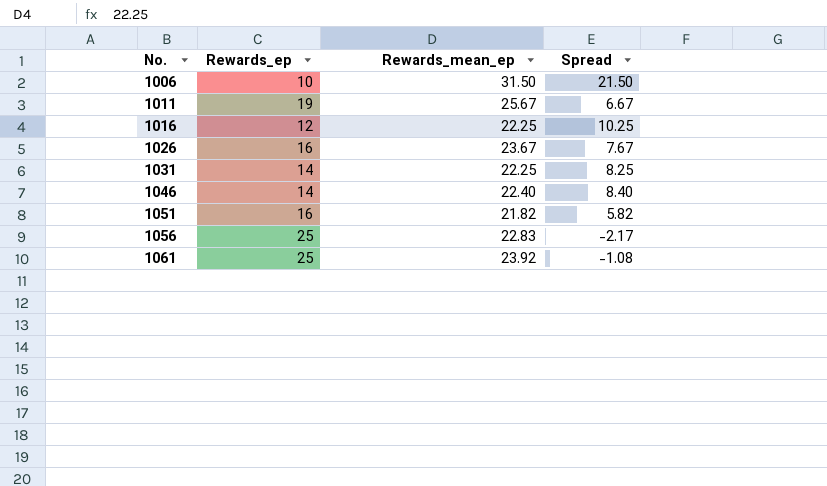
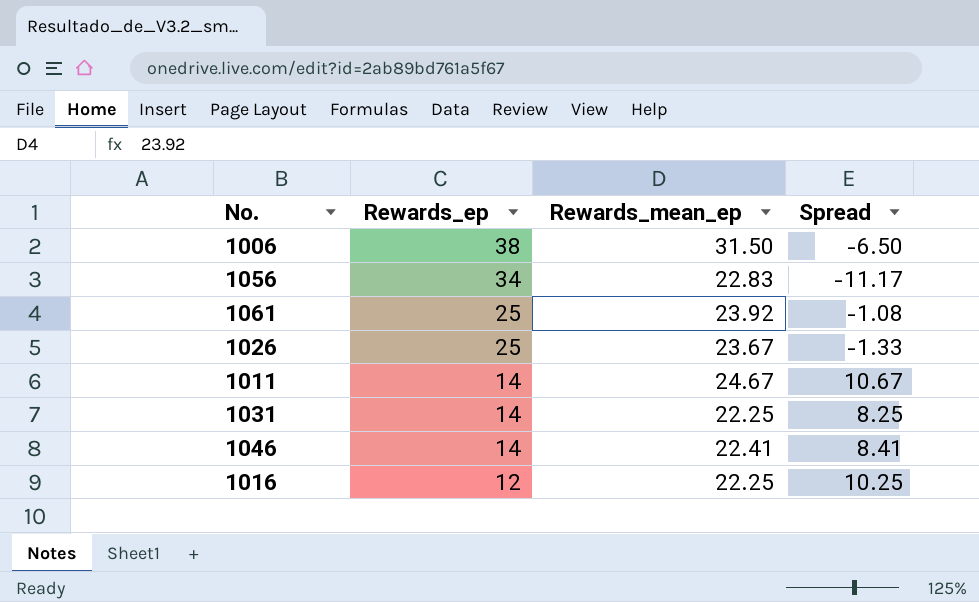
row order: No. ascending -> Rewards_ep descending
row 1051: 16 | 21.82 | 5.82 -> none
1006 | Rewards_ep: 10 -> 38
1006 | Spread: 21.50 -> -6.50
1056 | Rewards_ep: 25 -> 34
1056 | Spread: -2.17 -> -11.17
1026 | Rewards_ep: 16 -> 25
1026 | Spread: 7.67 -> -1.33
1011 | Rewards_ep: 19 -> 14
1011 | Rewards_mean_ep: 25.67 -> 24.67
1011 | Spread: 6.67 -> 10.67
1046 | Rewards_mean_ep: 22.40 -> 22.41
1046 | Spread: 8.40 -> 8.41

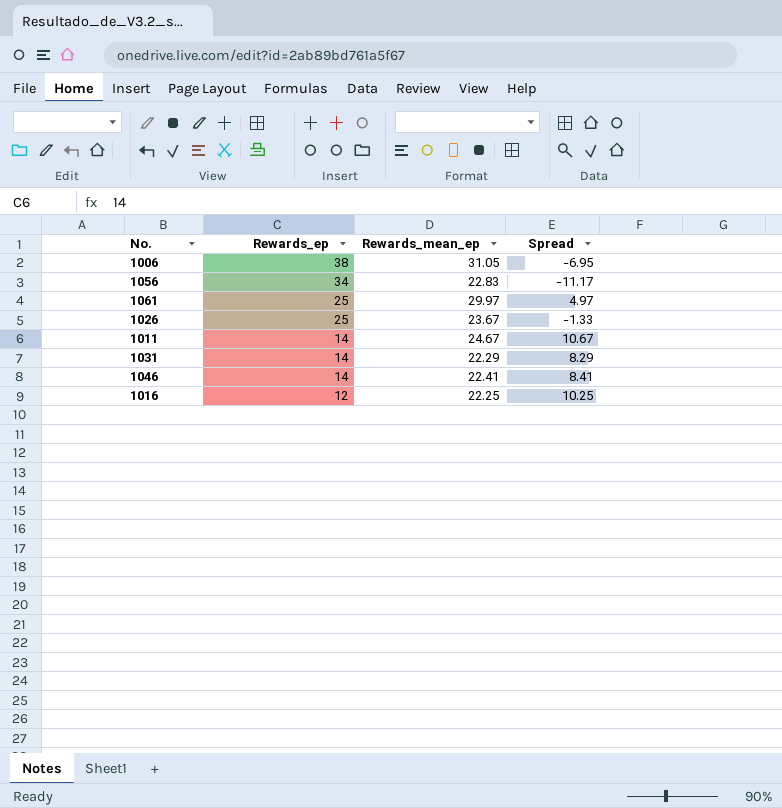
1006 | Rewards_mean_ep: 31.50 -> 31.05
1006 | Spread: -6.50 -> -6.95
1061 | Rewards_mean_ep: 23.92 -> 29.97
1061 | Spread: -1.08 -> 4.97
1031 | Rewards_mean_ep: 22.25 -> 22.29
1031 | Spread: 8.25 -> 8.29

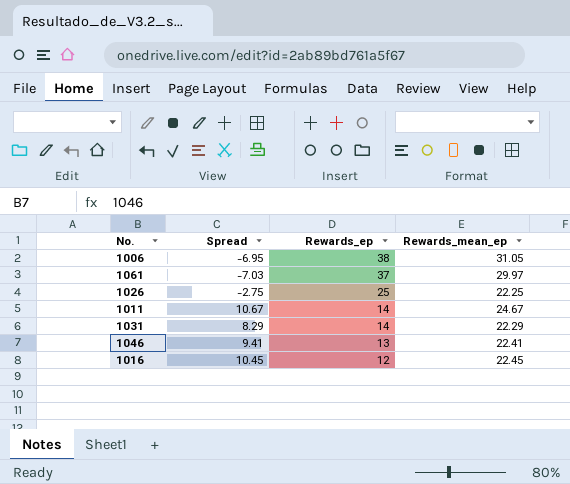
column Spread | position: 4 -> 2
row 1056: 34 | 22.83 | -11.17 -> none
1061 | Spread: 4.97 -> -7.03
1061 | Rewards_ep: 25 -> 37
1026 | Spread: -1.33 -> -2.75
1026 | Rewards_mean_ep: 23.67 -> 22.25
1046 | Spread: 8.41 -> 9.41
1046 | Rewards_ep: 14 -> 13
1016 | Spread: 10.25 -> 10.45
1016 | Rewards_mean_ep: 22.25 -> 22.45

